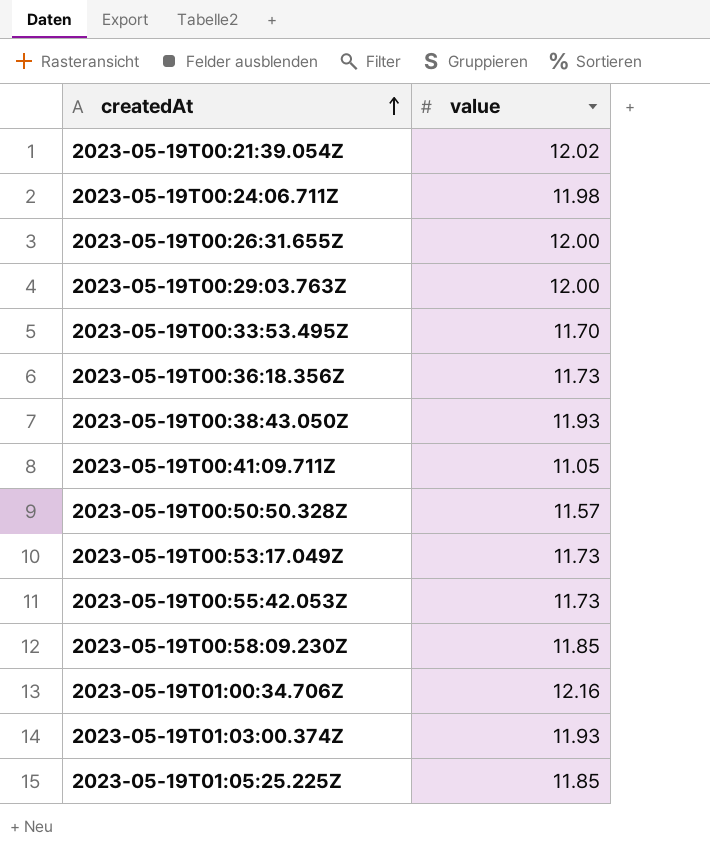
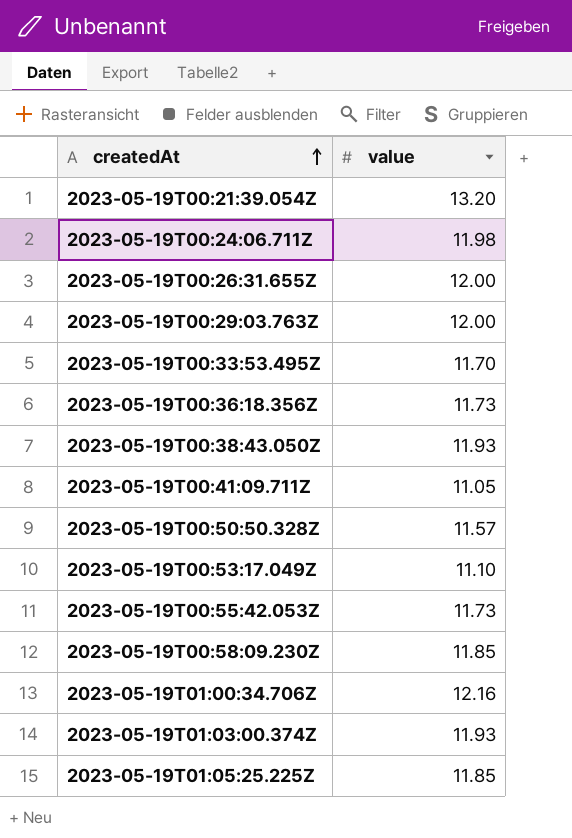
2023-05-19T00:21:39.054Z | value: 12.02 -> 13.20
2023-05-19T00:53:17.049Z | value: 11.73 -> 11.10

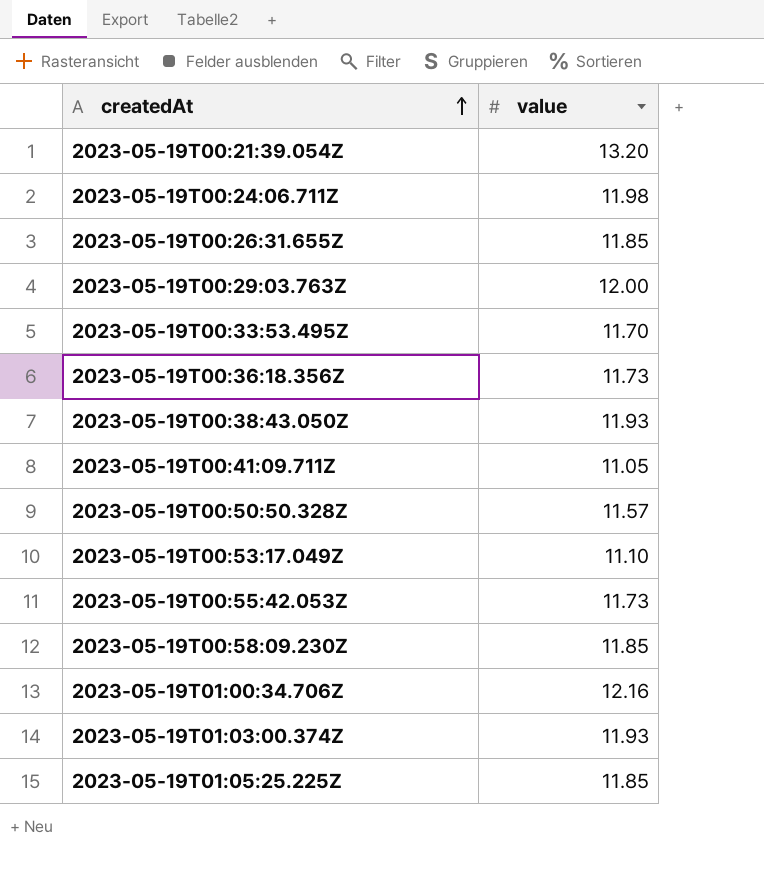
2023-05-19T00:26:31.655Z | value: 12.00 -> 11.85

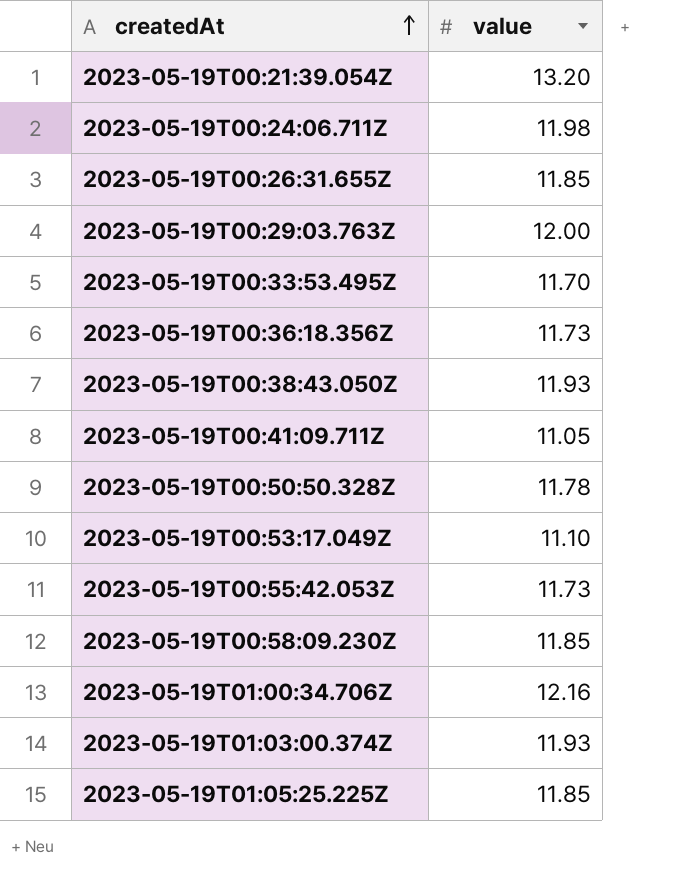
2023-05-19T00:50:50.328Z | value: 11.57 -> 11.78

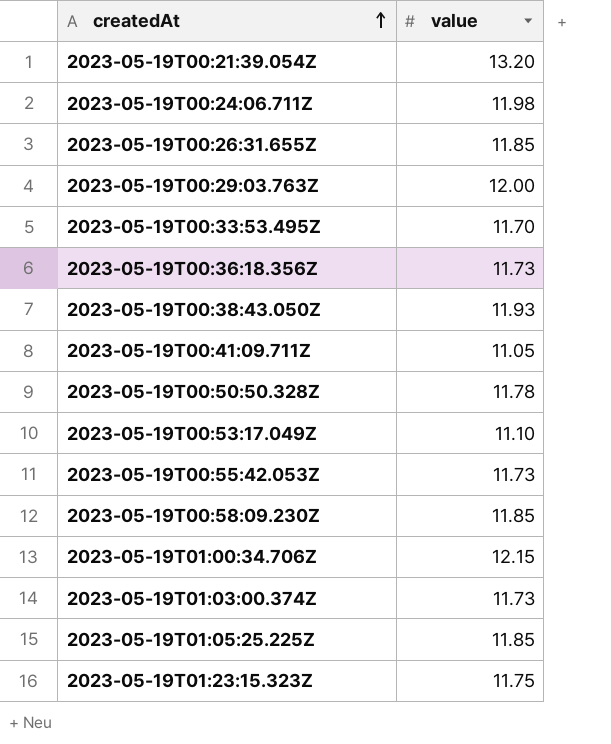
2023-05-19T01:00:34.706Z | value: 12.16 -> 12.15
2023-05-19T01:03:00.374Z | value: 11.93 -> 11.73
row 2023-05-19T01:23:15.323Z: none -> 11.75

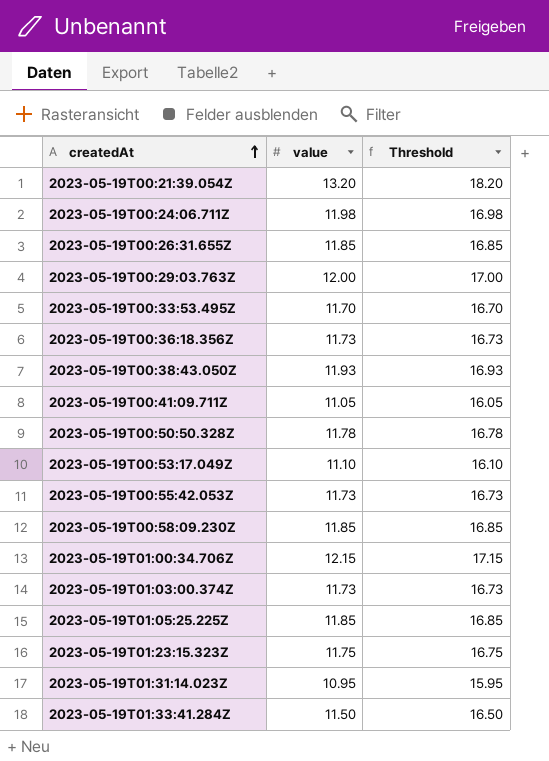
column Threshold | formula: none -> [value] + 5
row 2023-05-19T01:31:14.023Z: none -> 10.95 | 15.95
row 2023-05-19T01:33:41.284Z: none -> 11.50 | 16.50

